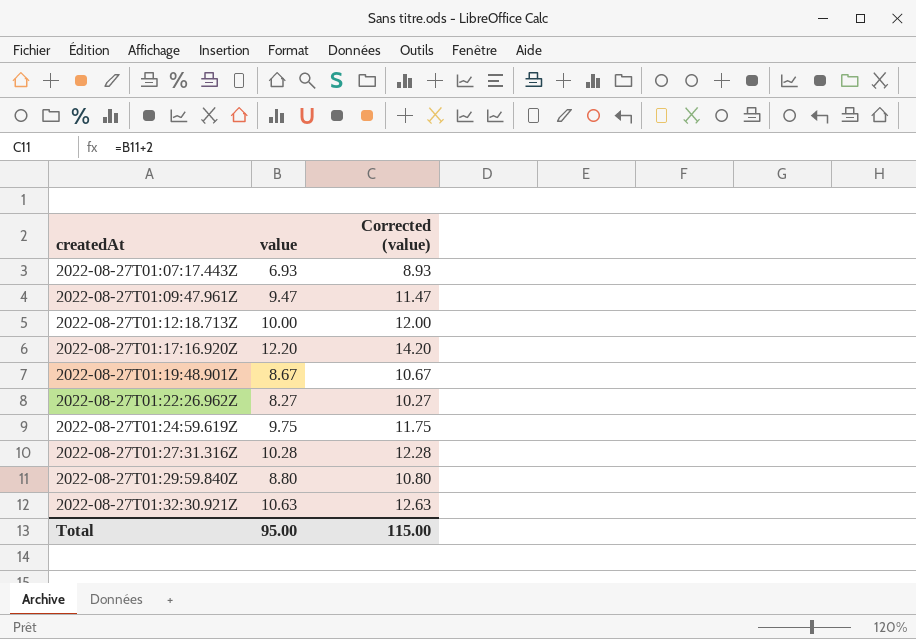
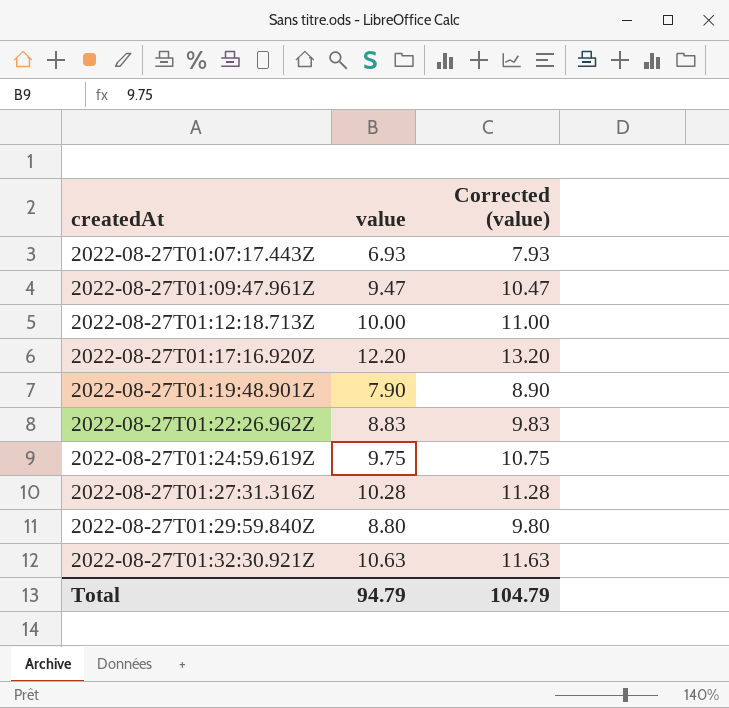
column Corrected (value) | formula: [value] + 2 -> [value] + 1
2022-08-27T01:19:48.901Z | value: 8.67 -> 7.90
2022-08-27T01:22:26.962Z | value: 8.27 -> 8.83
Total | value: 95.00 -> 94.79
Total | Corrected (value): 115.00 -> 104.79

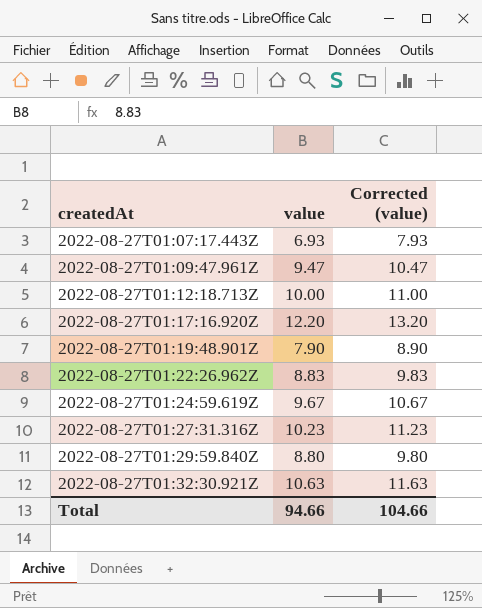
2022-08-27T01:24:59.619Z | value: 9.75 -> 9.67
2022-08-27T01:24:59.619Z | Corrected (value): 10.75 -> 10.67
2022-08-27T01:27:31.316Z | value: 10.28 -> 10.23
2022-08-27T01:27:31.316Z | Corrected (value): 11.28 -> 11.23
Total | value: 94.79 -> 94.66
Total | Corrected (value): 104.79 -> 104.66

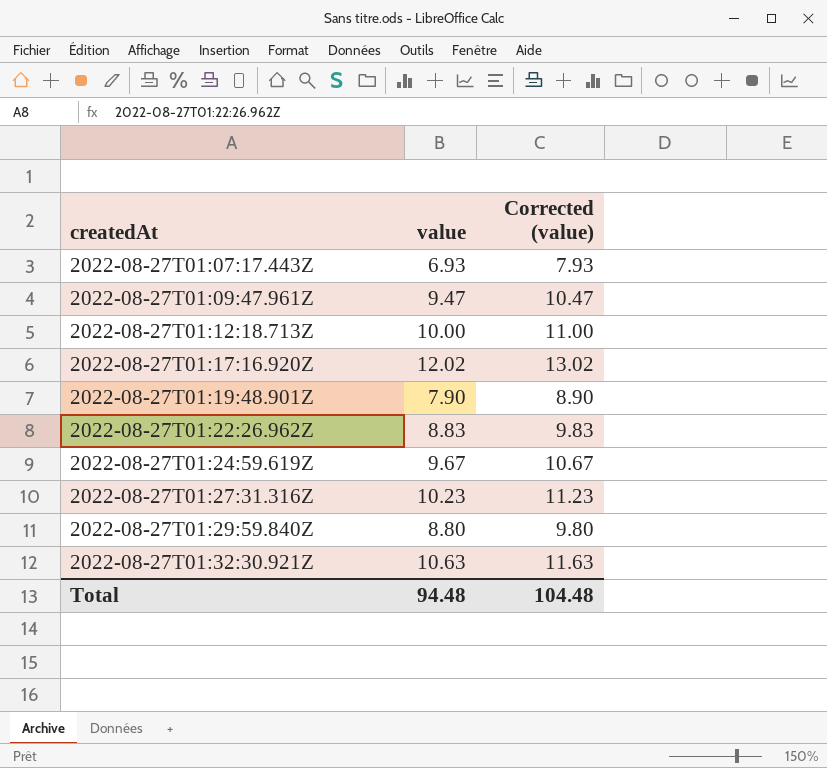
2022-08-27T01:17:16.920Z | value: 12.20 -> 12.02
2022-08-27T01:17:16.920Z | Corrected (value): 13.20 -> 13.02
Total | value: 94.66 -> 94.48
Total | Corrected (value): 104.66 -> 104.48

